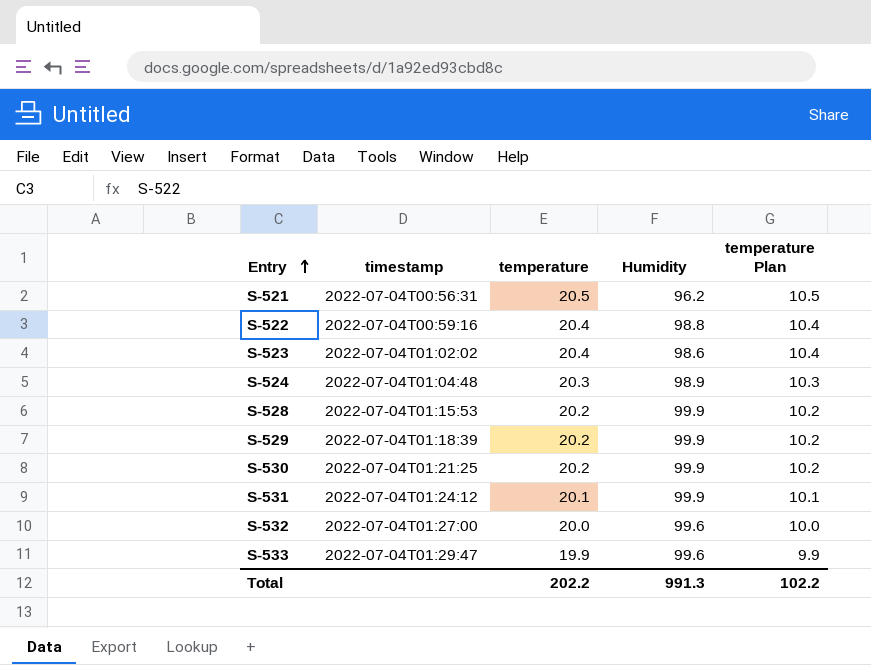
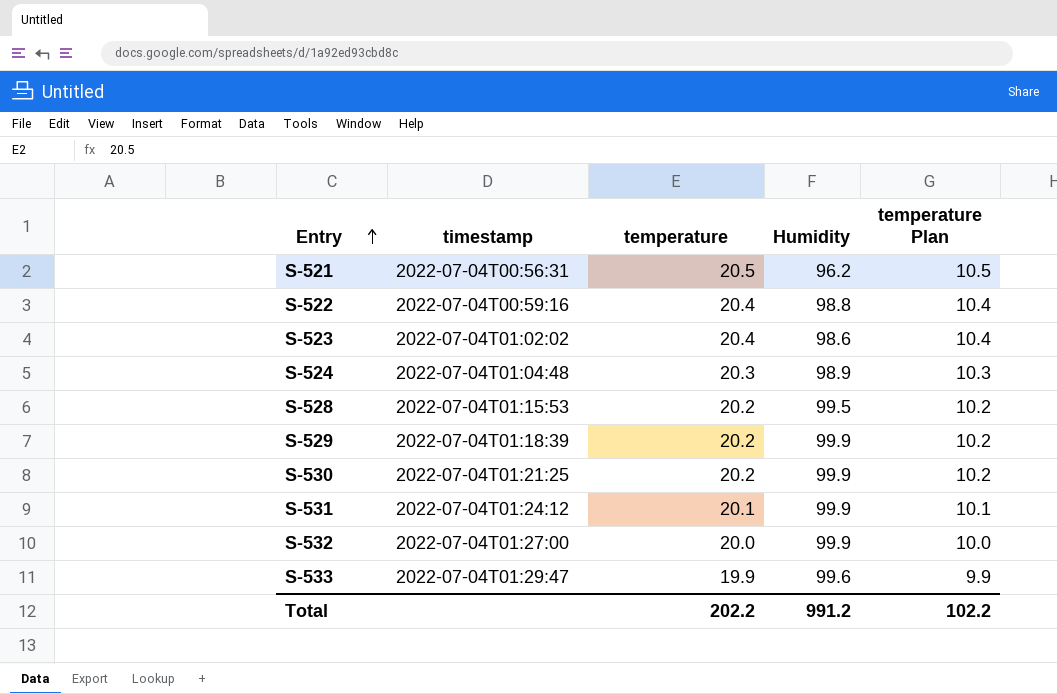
S-528 | Humidity: 99.9 -> 99.5
S-532 | Humidity: 99.6 -> 99.9
Total | Humidity: 991.3 -> 991.2

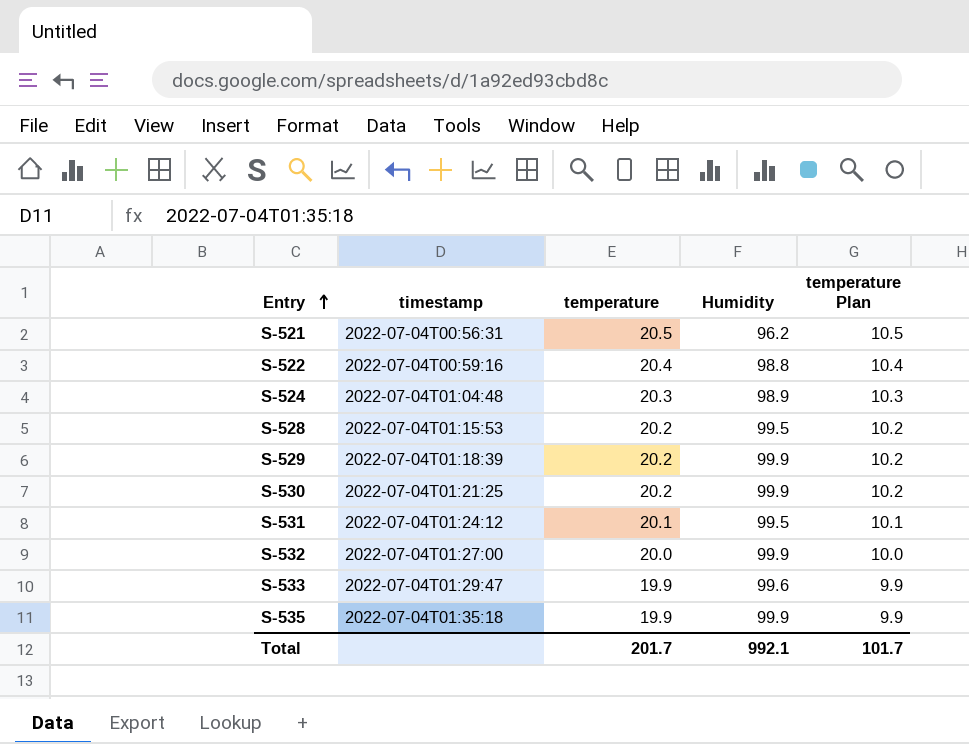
row S-523: 2022-07-04T01:02:02 | 20.4 | 98.6 | 10.4 -> none
S-531 | Humidity: 99.9 -> 99.5
row S-535: none -> 2022-07-04T01:35:18 | 19.9 | 99.9 | 9.9
Total | temperature: 202.2 -> 201.7
Total | Humidity: 991.2 -> 992.1
Total | temperature Plan: 102.2 -> 101.7

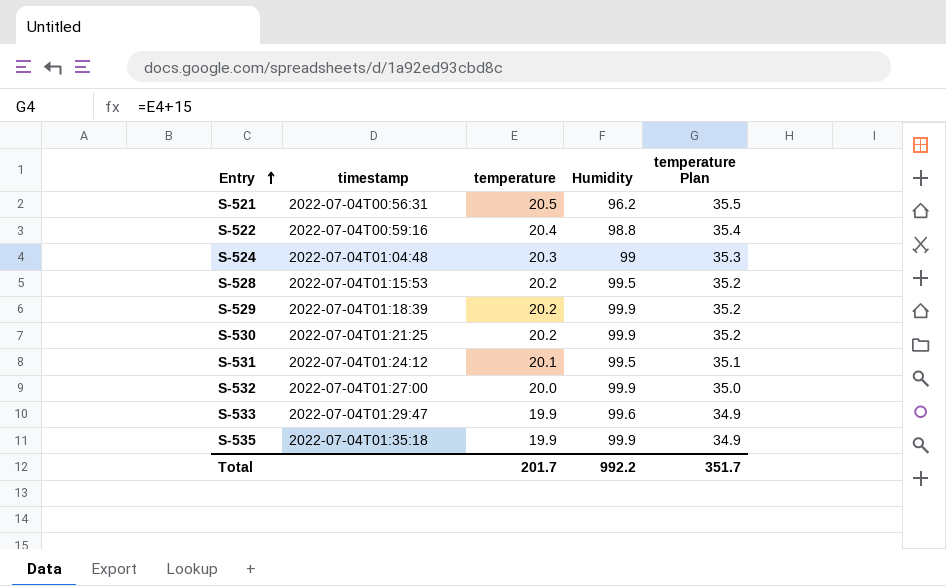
column temperature Plan | formula: [temperature] - 10 -> [temperature] + 15
S-524 | Humidity: 98.9 -> 99
Total | Humidity: 992.1 -> 992.2
Total | temperature Plan: 101.7 -> 351.7

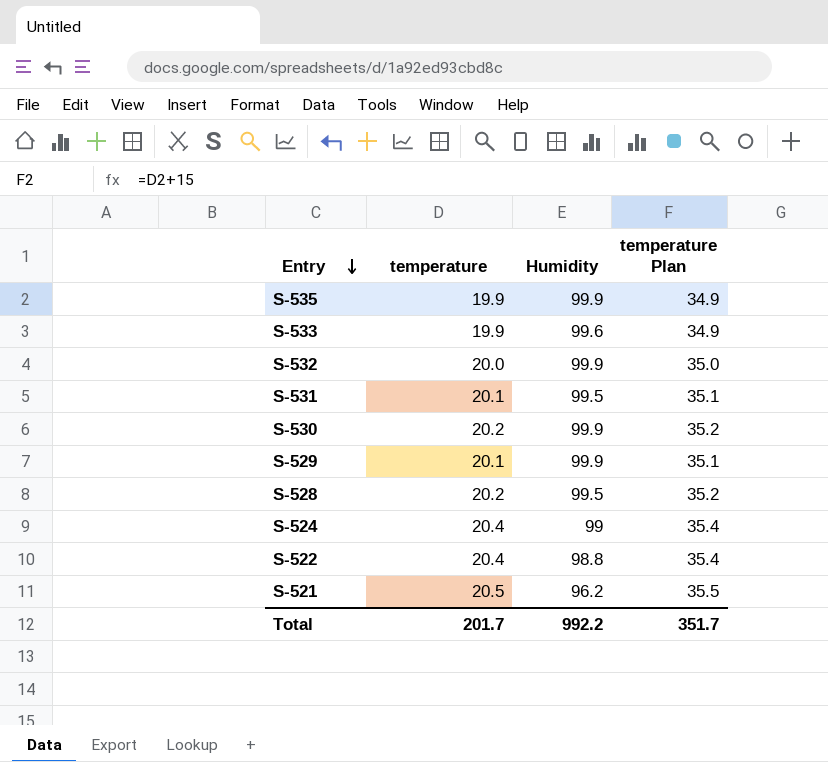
row order: Entry ascending -> Entry descending
column timestamp | position: 2 -> none
S-529 | temperature: 20.2 -> 20.1
S-529 | temperature Plan: 35.2 -> 35.1
S-524 | temperature: 20.3 -> 20.4
S-524 | temperature Plan: 35.3 -> 35.4

